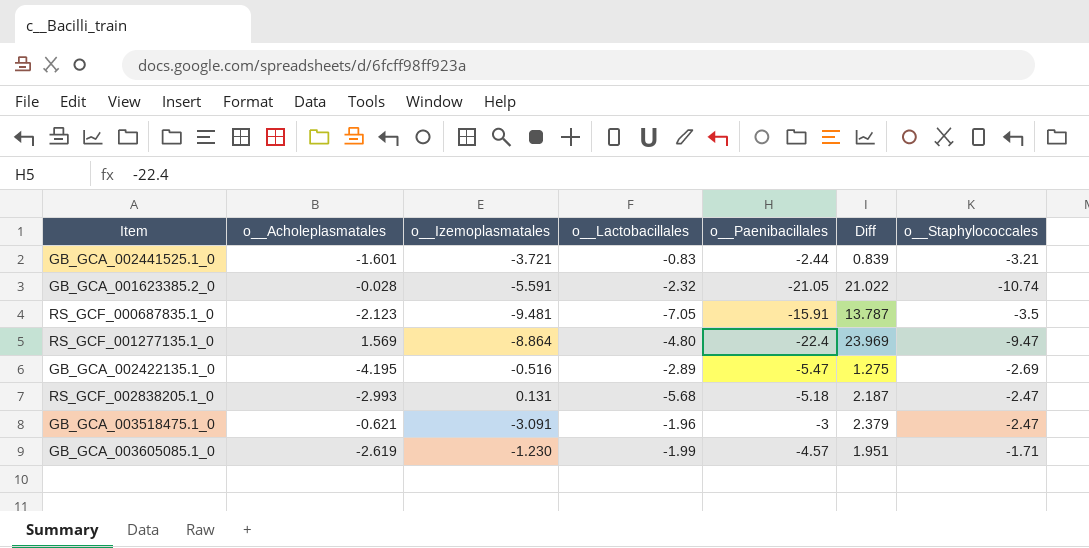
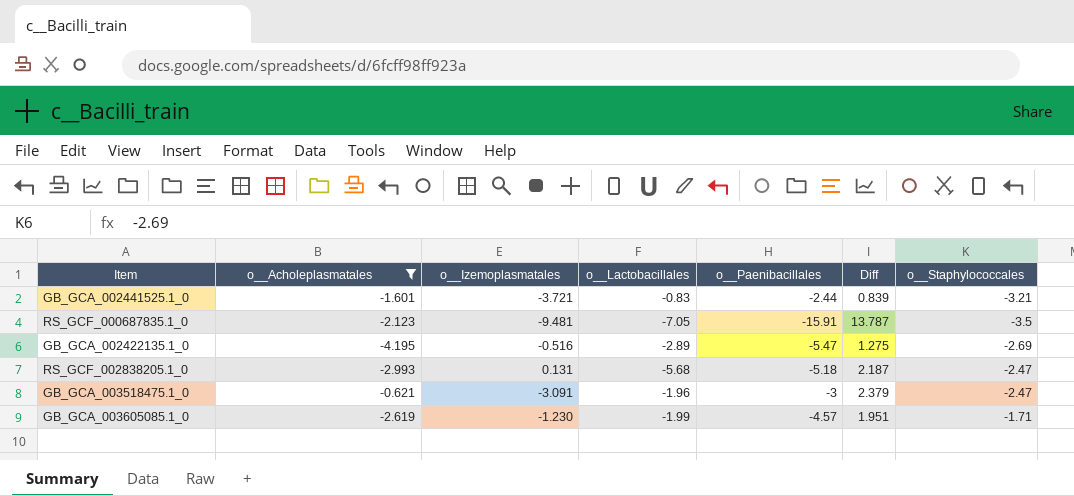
filter: none -> o__Acholeplasmatales <= -0.621

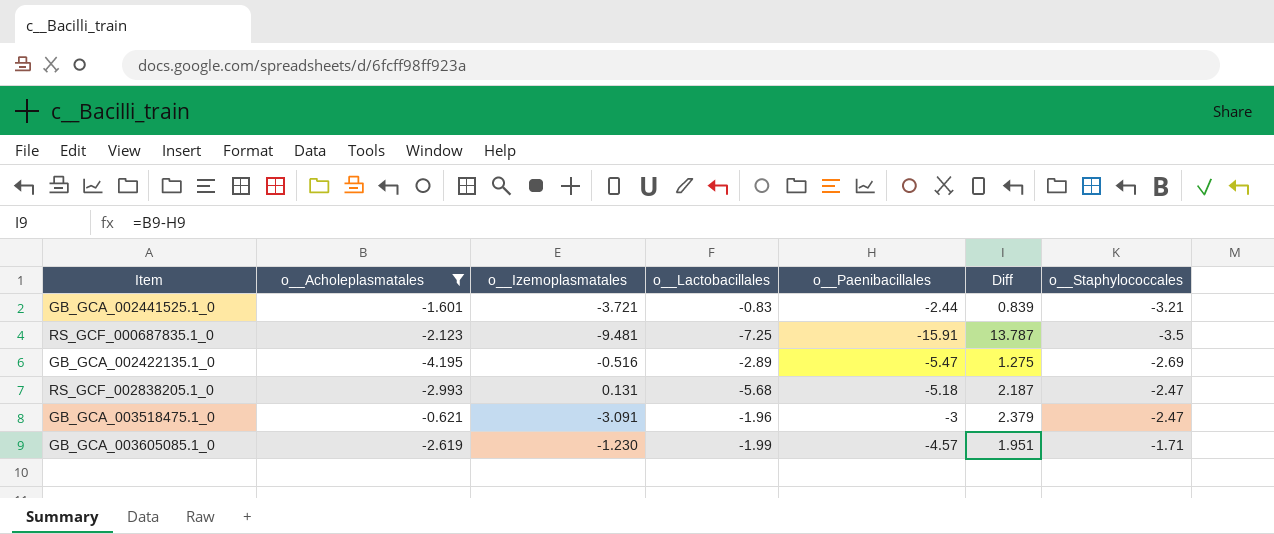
RS_GCF_000687835.1_0 | o__Lactobacillales: -7.05 -> -7.25

